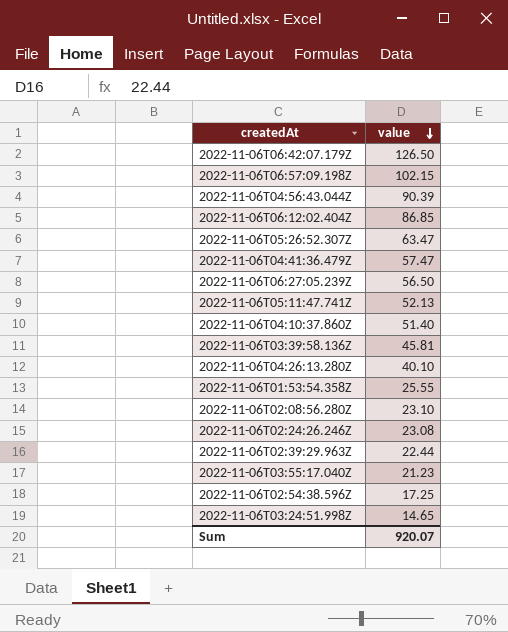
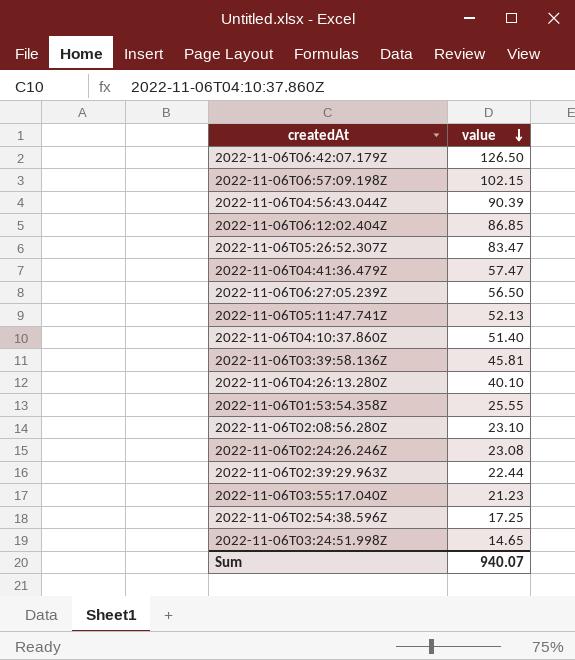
2022-11-06T05:26:52.307Z | value: 63.47 -> 83.47
Sum | value: 920.07 -> 940.07

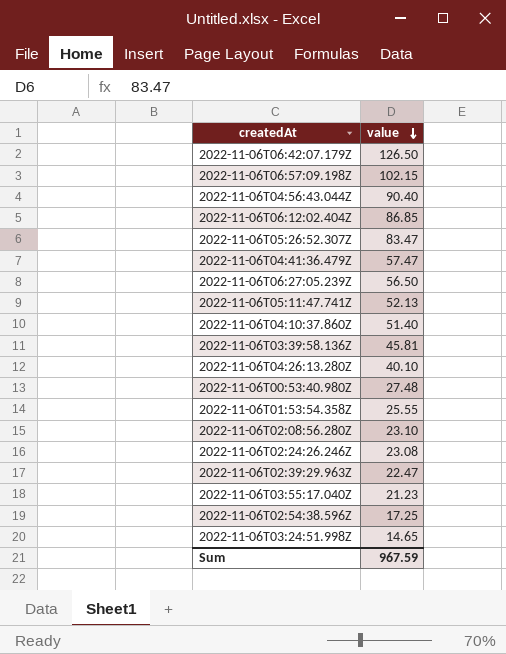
2022-11-06T04:56:43.044Z | value: 90.39 -> 90.40
row 2022-11-06T00:53:40.980Z: none -> 27.48
2022-11-06T02:39:29.963Z | value: 22.44 -> 22.47
Sum | value: 940.07 -> 967.59

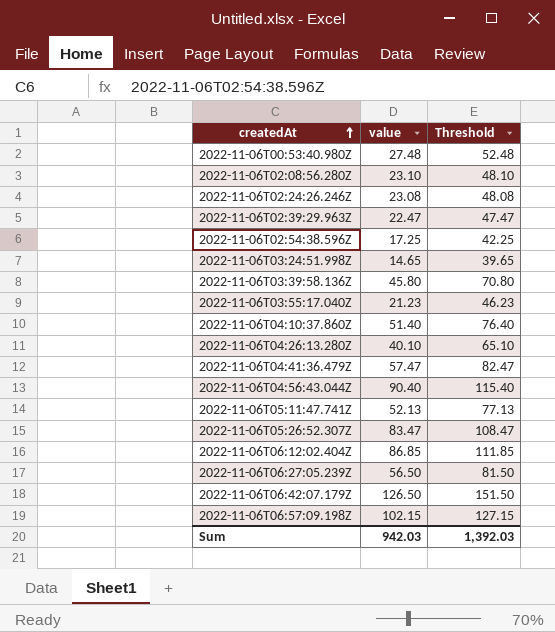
row order: value descending -> createdAt ascending
column Threshold | formula: none -> [value] + 25
row 2022-11-06T01:53:54.358Z: 25.55 -> none
2022-11-06T03:39:58.136Z | value: 45.81 -> 45.80
Sum | value: 967.59 -> 942.03

